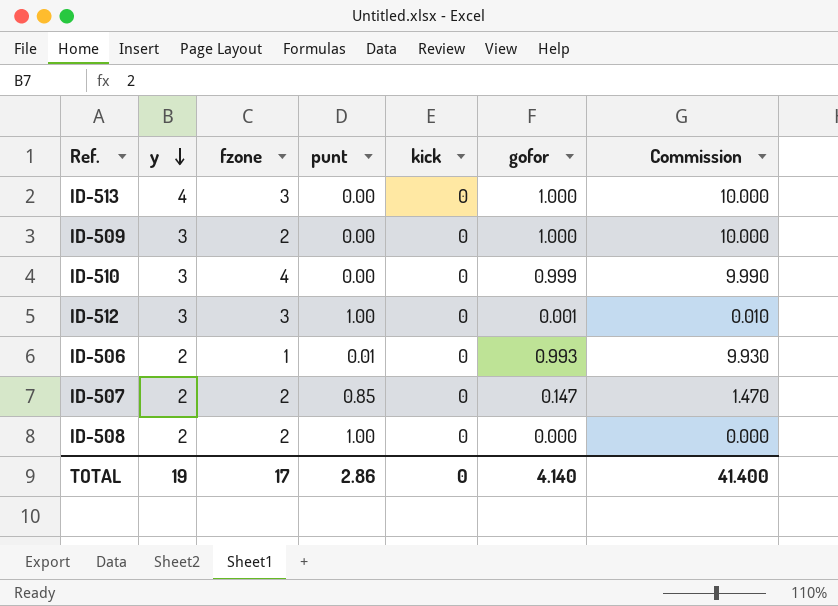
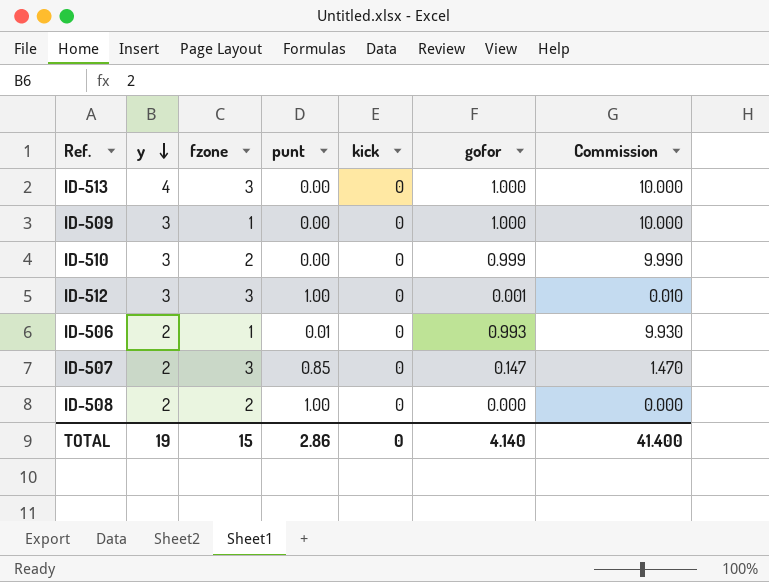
ID-509 | fzone: 2 -> 1
ID-510 | fzone: 4 -> 2
ID-507 | fzone: 2 -> 3
TOTAL | fzone: 17 -> 15

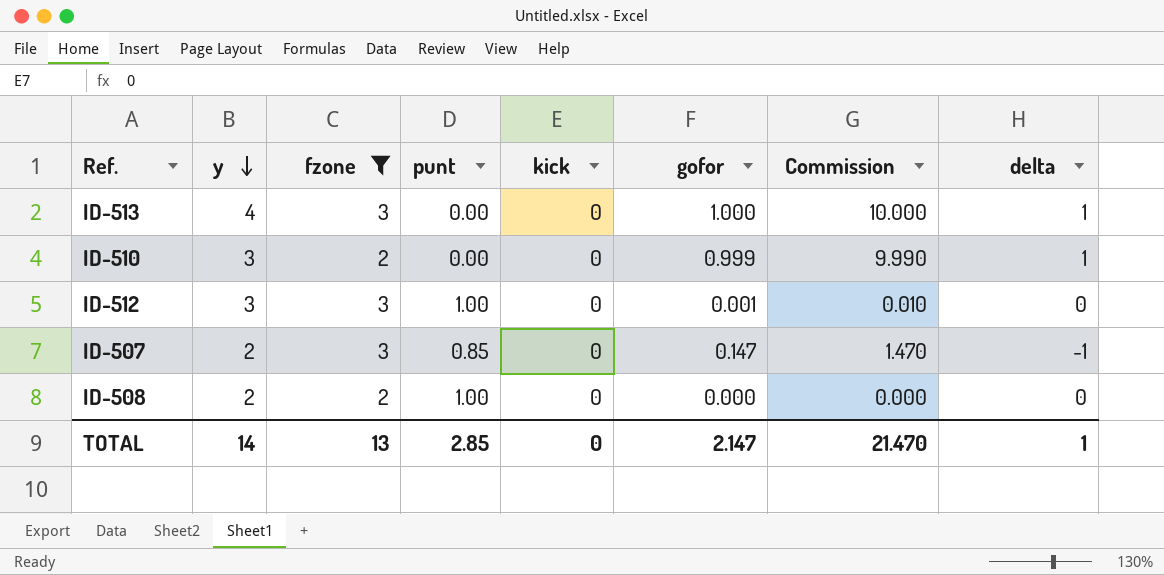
filter: none -> fzone != 1
column delta | formula: none -> [y] - [fzone]
TOTAL | y: 19 -> 14
TOTAL | fzone: 15 -> 13
TOTAL | punt: 2.86 -> 2.85
TOTAL | gofor: 4.140 -> 2.147
TOTAL | Commission: 41.400 -> 21.470

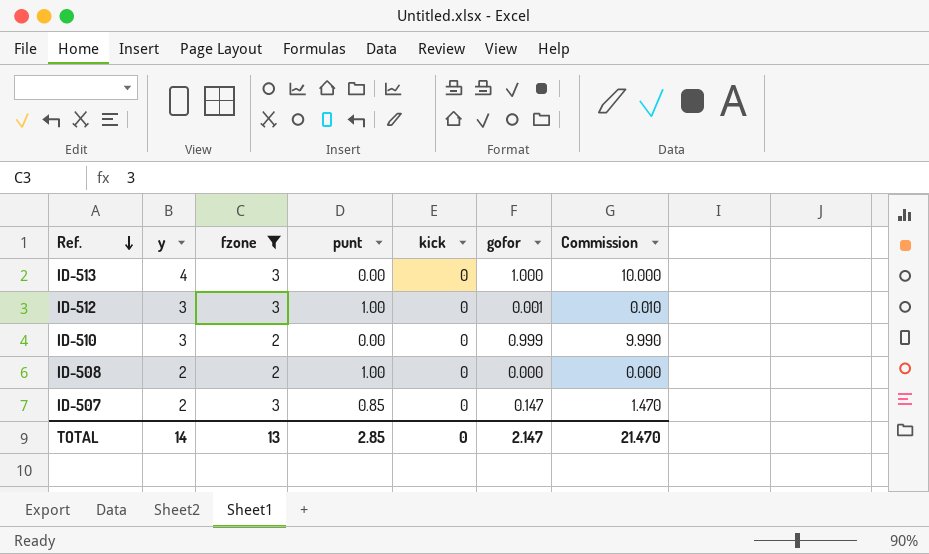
row order: y descending -> Ref. descending
column delta | formula: [y] - [fzone] -> none

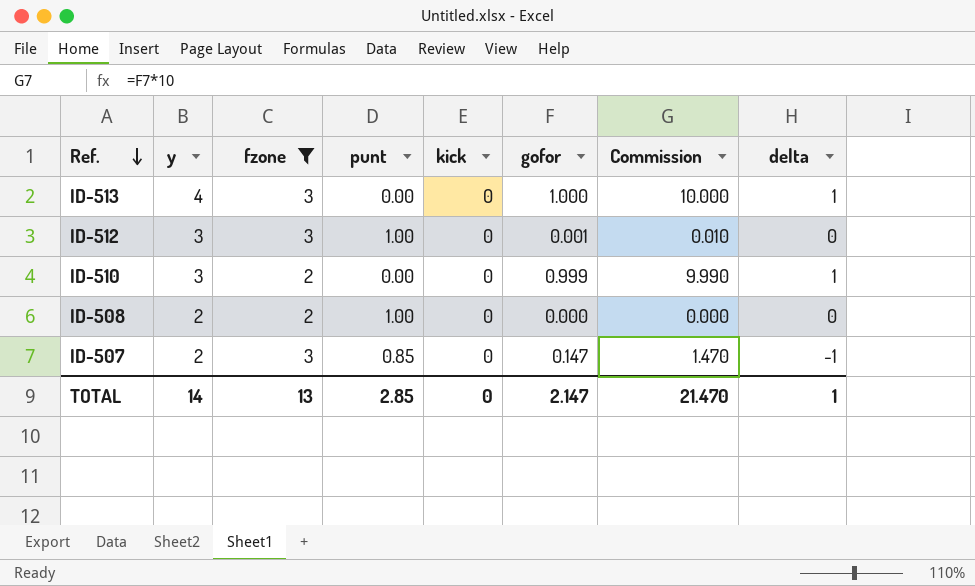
column delta | formula: none -> [y] - [fzone]

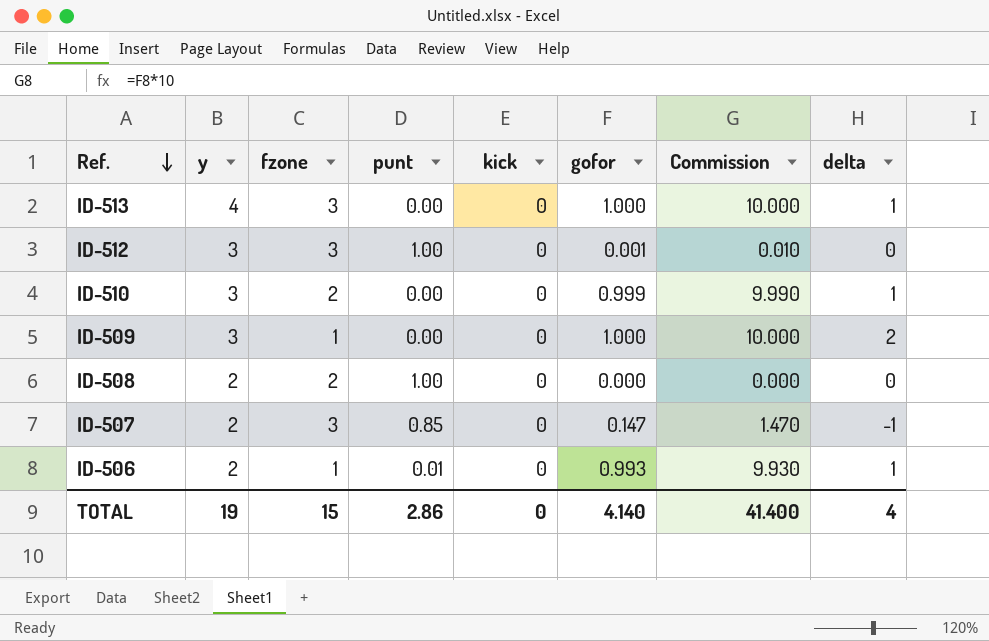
filter: fzone != 1 -> none
TOTAL | y: 14 -> 19
TOTAL | fzone: 13 -> 15
TOTAL | punt: 2.85 -> 2.86
TOTAL | gofor: 2.147 -> 4.140
TOTAL | Commission: 21.470 -> 41.400
TOTAL | delta: 1 -> 4

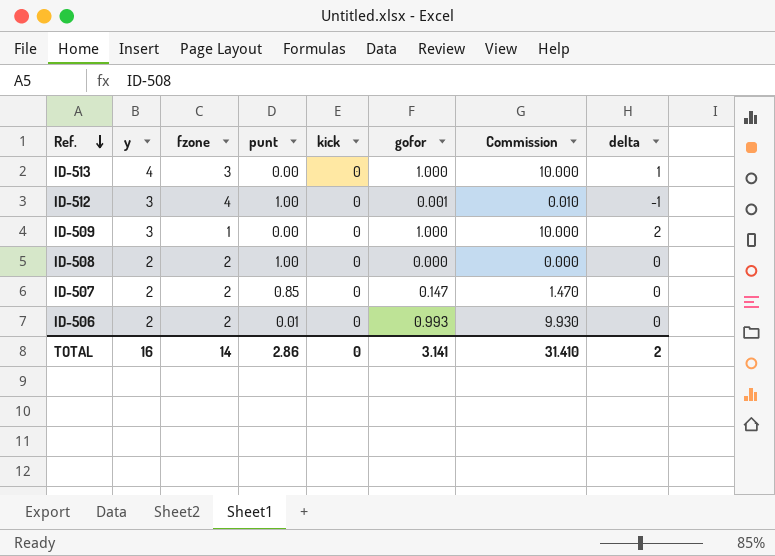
row ID-510: 3 | 2 | 0.00 | 0 | 0.999 | 9.990 | 1 -> none
ID-512 | fzone: 3 -> 4
ID-512 | delta: 0 -> -1
ID-507 | fzone: 3 -> 2
ID-507 | delta: -1 -> 0
ID-506 | fzone: 1 -> 2
ID-506 | delta: 1 -> 0
TOTAL | y: 19 -> 16
TOTAL | fzone: 15 -> 14
TOTAL | gofor: 4.140 -> 3.141
TOTAL | Commission: 41.400 -> 31.410
TOTAL | delta: 4 -> 2

